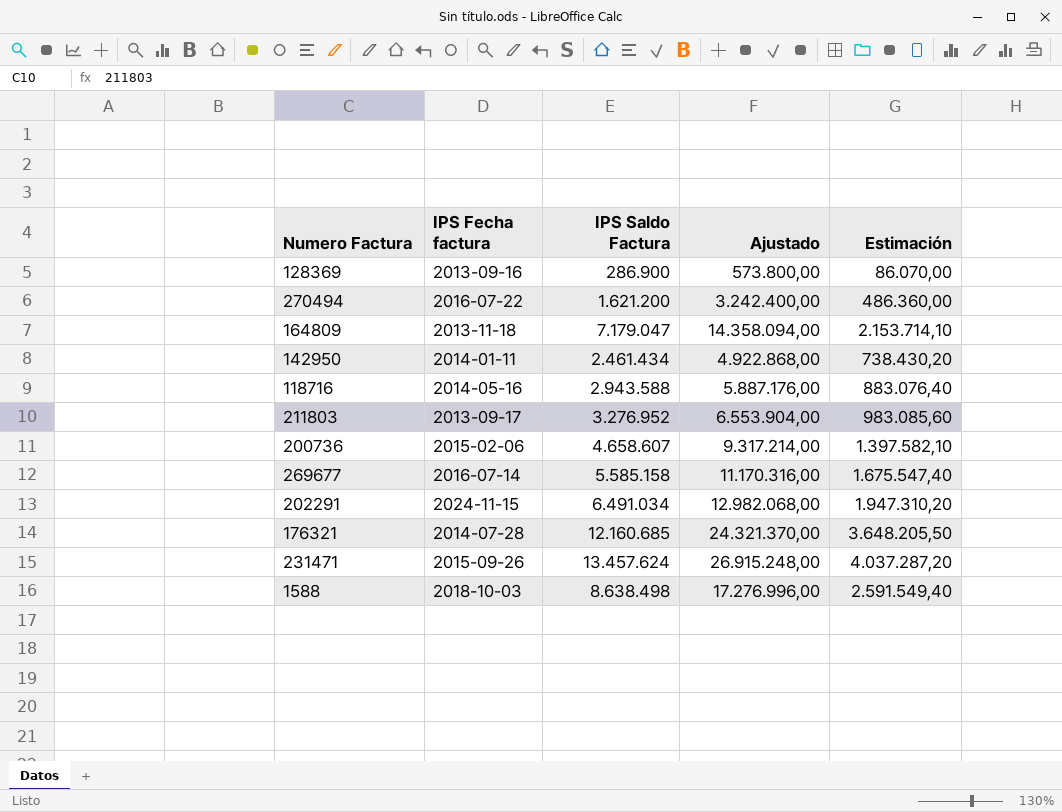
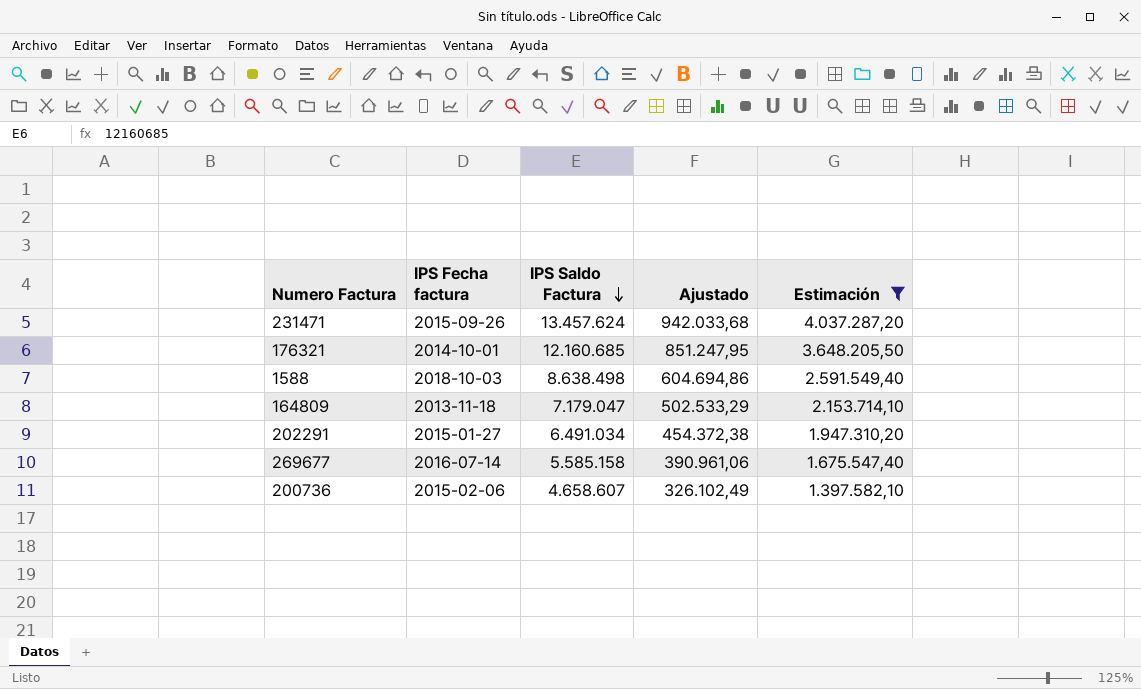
filter: none -> Estimación >= 1.397.582,10
row order: none -> IPS Saldo Factura descending
column Ajustado | formula: [IPS Saldo Factura] * 2 -> [IPS Saldo Factura] * 0,07
176321 | IPS Fecha factura: 2014-07-28 -> 2014-10-01
202291 | IPS Fecha factura: 2024-11-15 -> 2015-01-27

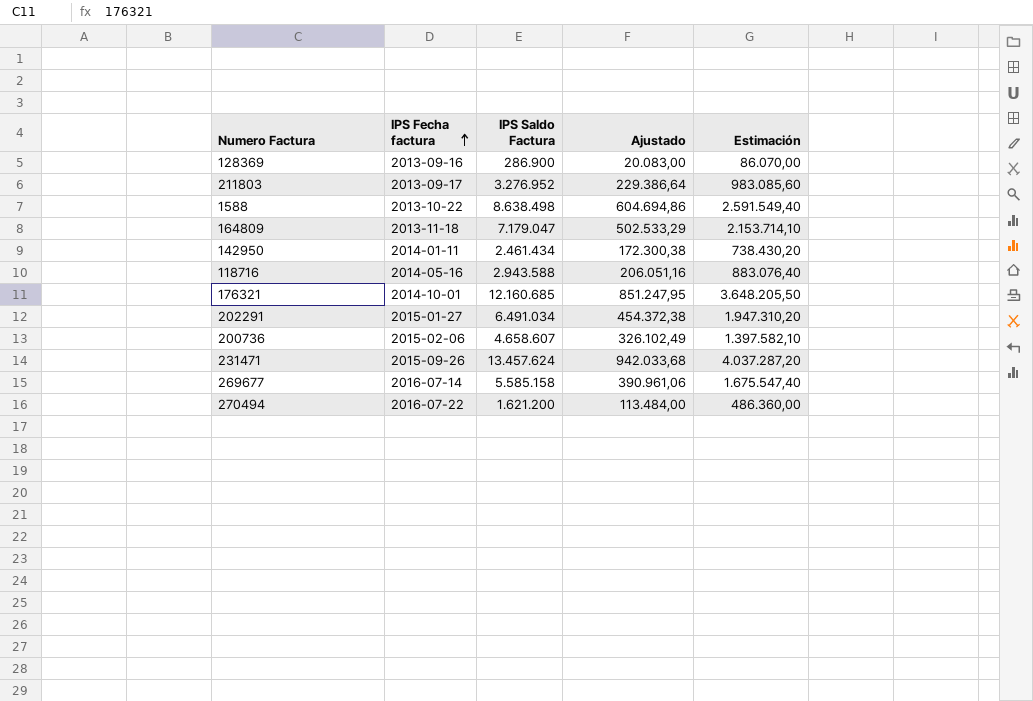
filter: Estimación >= 1.397.582,10 -> none
row order: IPS Saldo Factura descending -> IPS Fecha factura ascending
1588 | IPS Fecha factura: 2018-10-03 -> 2013-10-22

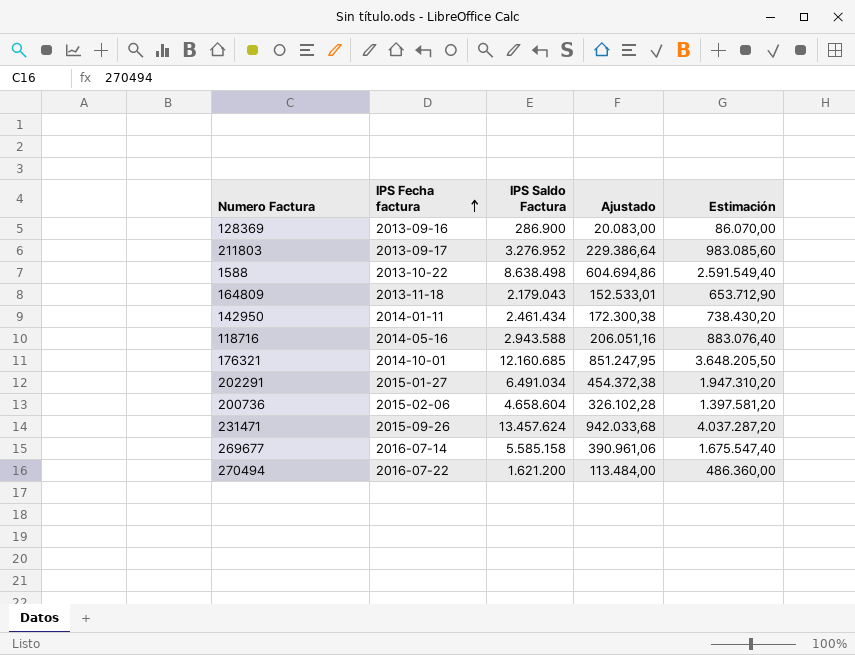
164809 | IPS Saldo Factura: 7.179.047 -> 2.179.043
164809 | Ajustado: 502.533,29 -> 152.533,01
164809 | Estimación: 2.153.714,10 -> 653.712,90
200736 | IPS Saldo Factura: 4.658.607 -> 4.658.604
200736 | Ajustado: 326.102,49 -> 326.102,28
200736 | Estimación: 1.397.582,10 -> 1.397.581,20

